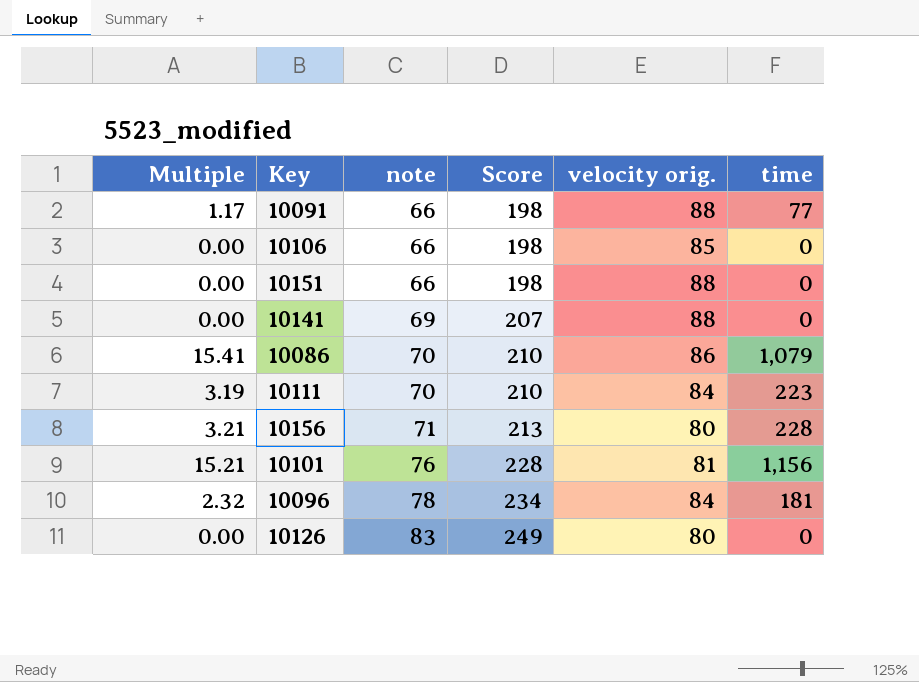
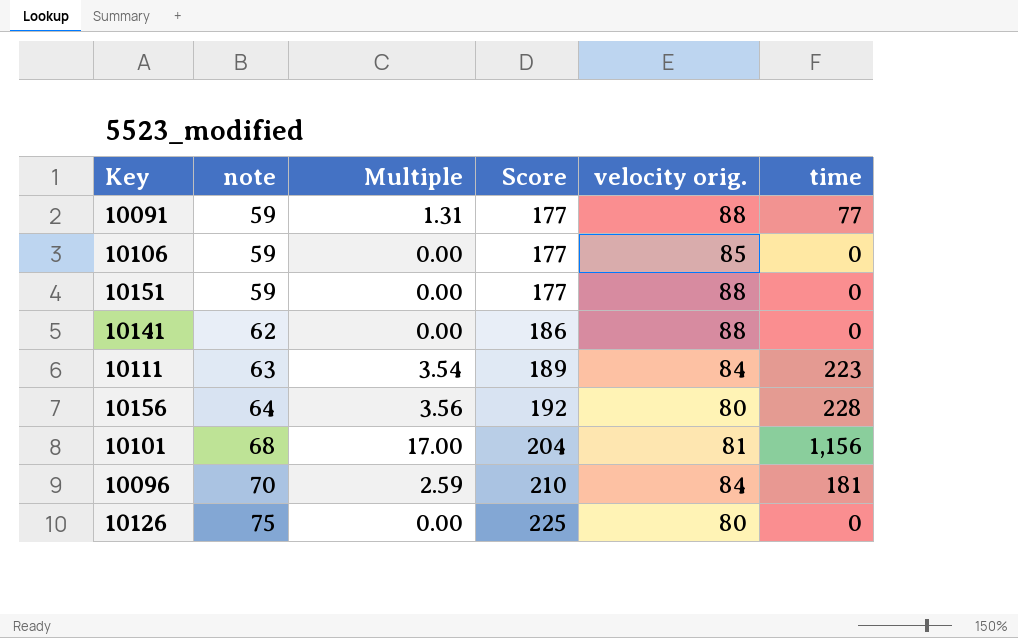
column Multiple | position: 1 -> 3
row 10086: 15.41 | 70 | 210 | 86 | 1,079 -> none
10091 | note: 66 -> 59
10091 | Multiple: 1.17 -> 1.31
10091 | Score: 198 -> 177
10106 | note: 66 -> 59
10106 | Score: 198 -> 177
10151 | note: 66 -> 59
10151 | Score: 198 -> 177
10141 | note: 69 -> 62
10141 | Score: 207 -> 186
10111 | note: 70 -> 63
10111 | Multiple: 3.19 -> 3.54
10111 | Score: 210 -> 189
10156 | note: 71 -> 64
10156 | Multiple: 3.21 -> 3.56
10156 | Score: 213 -> 192
10101 | note: 76 -> 68
10101 | Multiple: 15.21 -> 17.00
10101 | Score: 228 -> 204
10096 | note: 78 -> 70
10096 | Multiple: 2.32 -> 2.59
10096 | Score: 234 -> 210
10126 | note: 83 -> 75
10126 | Score: 249 -> 225

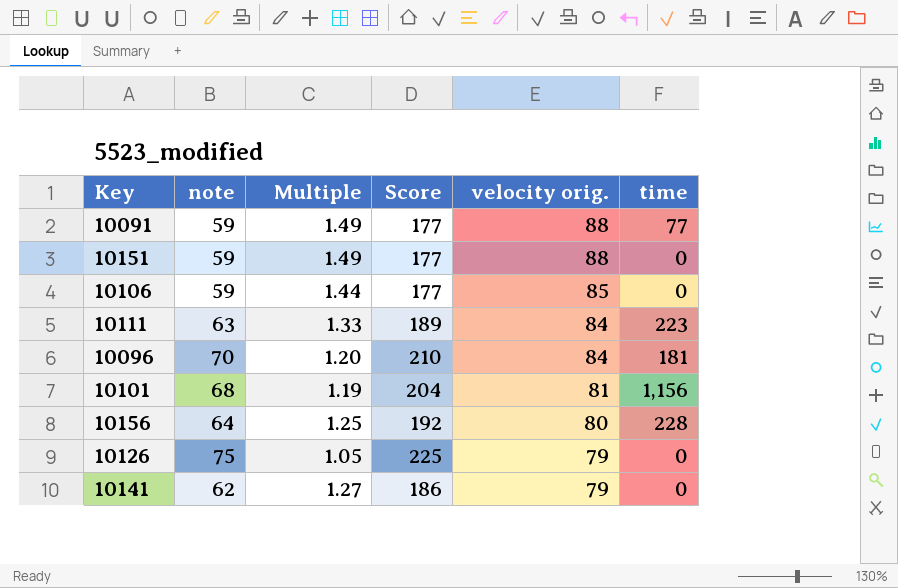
row order: note ascending -> velocity orig. descending
column Multiple | formula: [time] / [note] -> [velocity orig.] / [note]
10126 | velocity orig.: 80 -> 79
10141 | velocity orig.: 88 -> 79

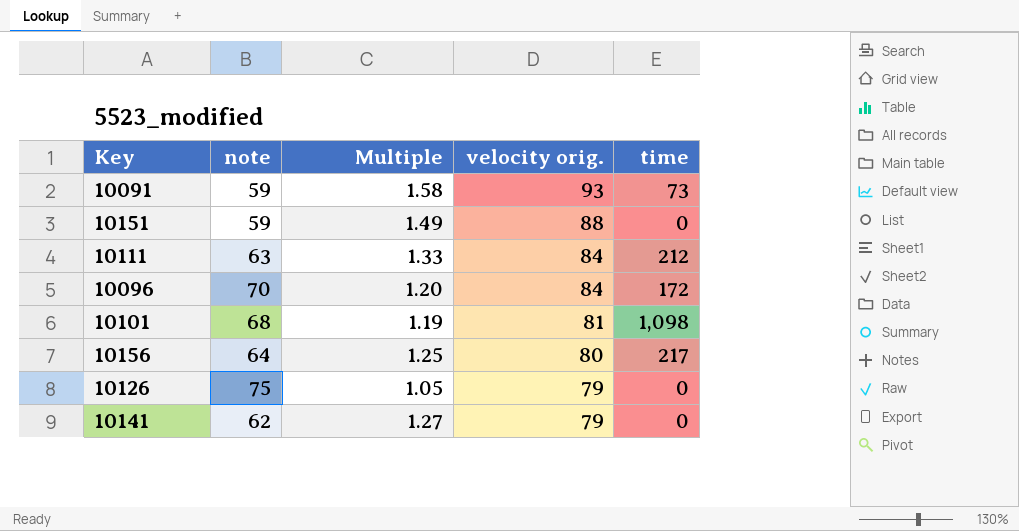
column Score | formula: [note] * 3 -> none
row 10106: 59 | 1.44 | 177 | 85 | 0 -> none
10091 | Multiple: 1.49 -> 1.58
10091 | velocity orig.: 88 -> 93
10091 | time: 77 -> 73
10111 | time: 223 -> 212
10096 | time: 181 -> 172
10101 | time: 1,156 -> 1,098
10156 | time: 228 -> 217

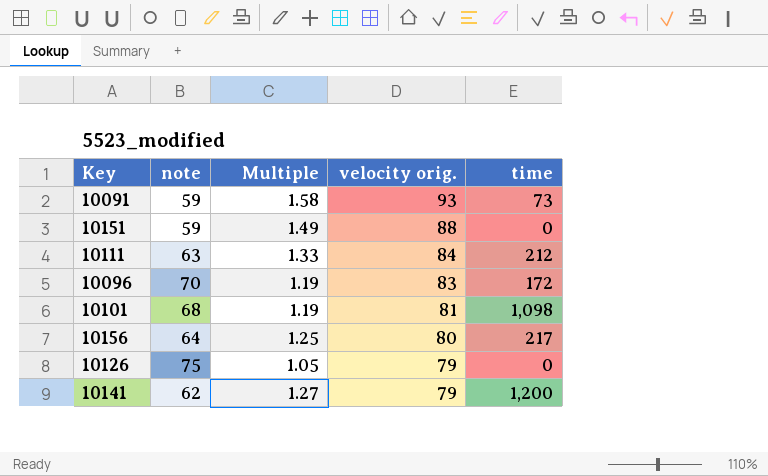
10096 | Multiple: 1.20 -> 1.19
10096 | velocity orig.: 84 -> 83
10141 | time: 0 -> 1,200

